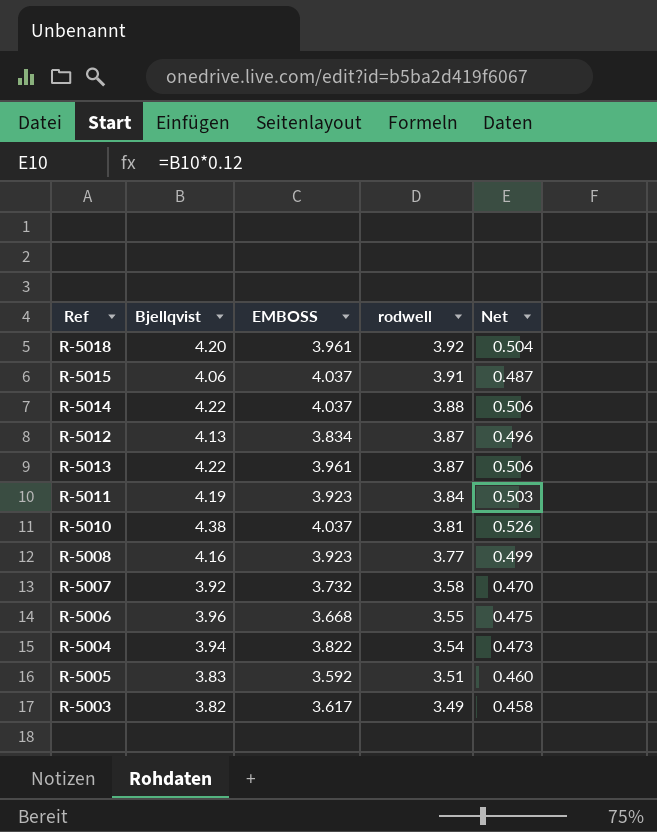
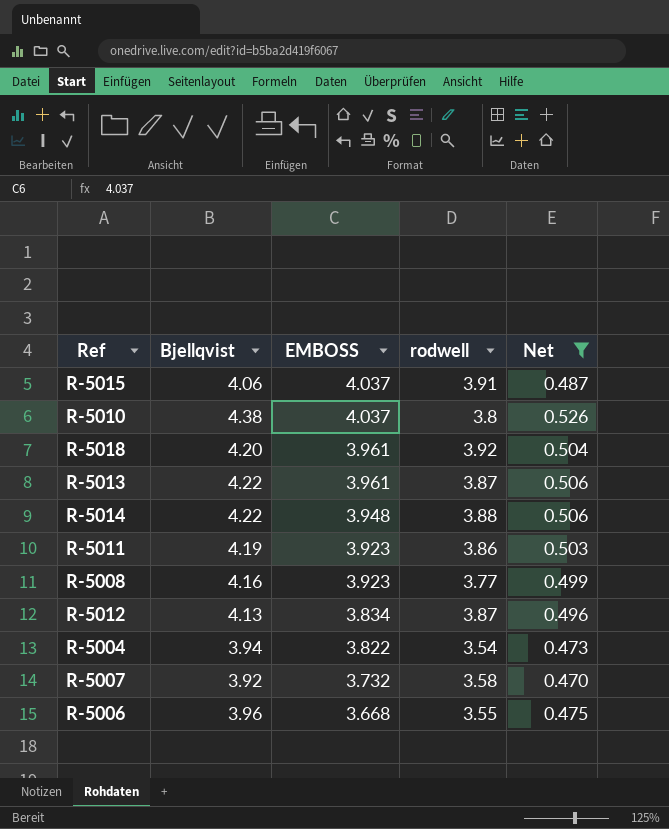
filter: none -> Net >= 0.470
row order: rodwell descending -> EMBOSS descending
R-5010 | rodwell: 3.81 -> 3.8
R-5014 | EMBOSS: 4.037 -> 3.948
R-5011 | rodwell: 3.84 -> 3.86

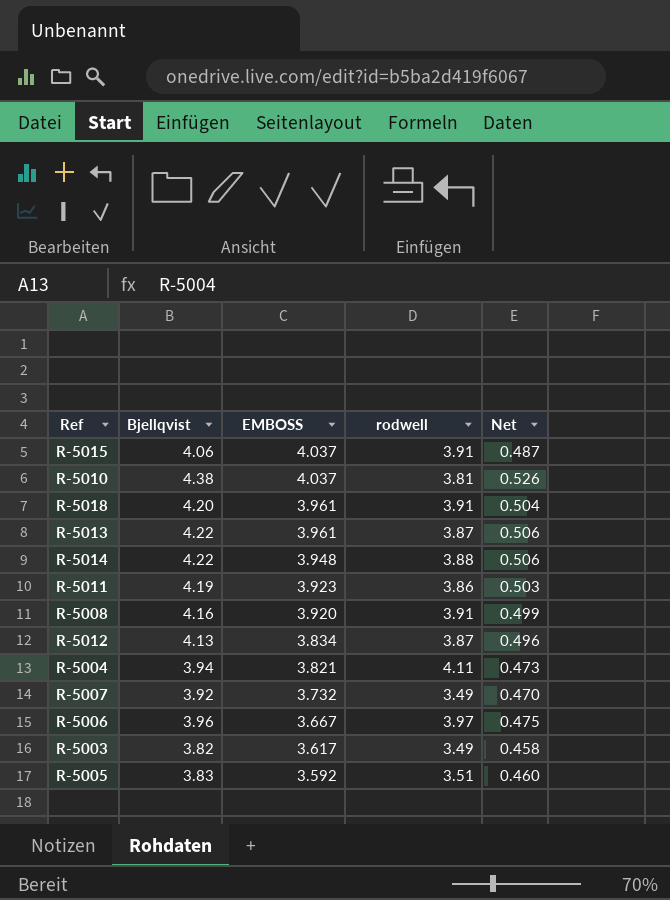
filter: Net >= 0.470 -> none
R-5010 | rodwell: 3.8 -> 3.81
R-5018 | rodwell: 3.92 -> 3.91
R-5008 | EMBOSS: 3.923 -> 3.920
R-5008 | rodwell: 3.77 -> 3.91
R-5004 | EMBOSS: 3.822 -> 3.821
R-5004 | rodwell: 3.54 -> 4.11
R-5007 | rodwell: 3.58 -> 3.49
R-5006 | EMBOSS: 3.668 -> 3.667
R-5006 | rodwell: 3.55 -> 3.97

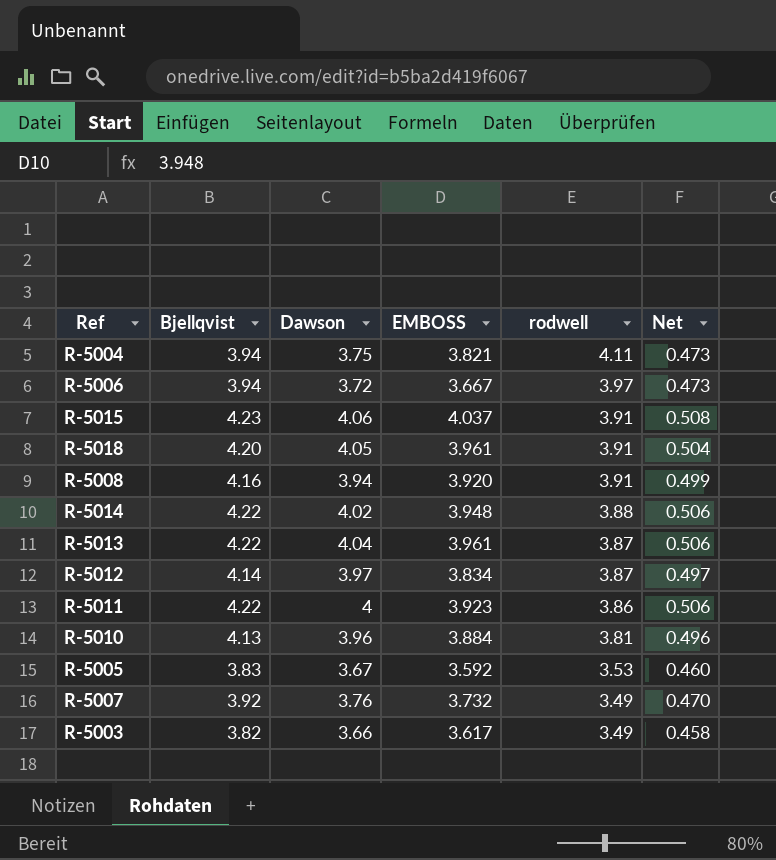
row order: EMBOSS descending -> rodwell descending
column Dawson | position: none -> 3
R-5006 | Bjellqvist: 3.96 -> 3.94
R-5006 | Net: 0.475 -> 0.473
R-5015 | Bjellqvist: 4.06 -> 4.23
R-5015 | Net: 0.487 -> 0.508
R-5012 | Bjellqvist: 4.13 -> 4.14
R-5012 | Net: 0.496 -> 0.497
R-5011 | Bjellqvist: 4.19 -> 4.22
R-5011 | Net: 0.503 -> 0.506
R-5010 | Bjellqvist: 4.38 -> 4.13
R-5010 | EMBOSS: 4.037 -> 3.884
R-5010 | Net: 0.526 -> 0.496
R-5005 | rodwell: 3.51 -> 3.53

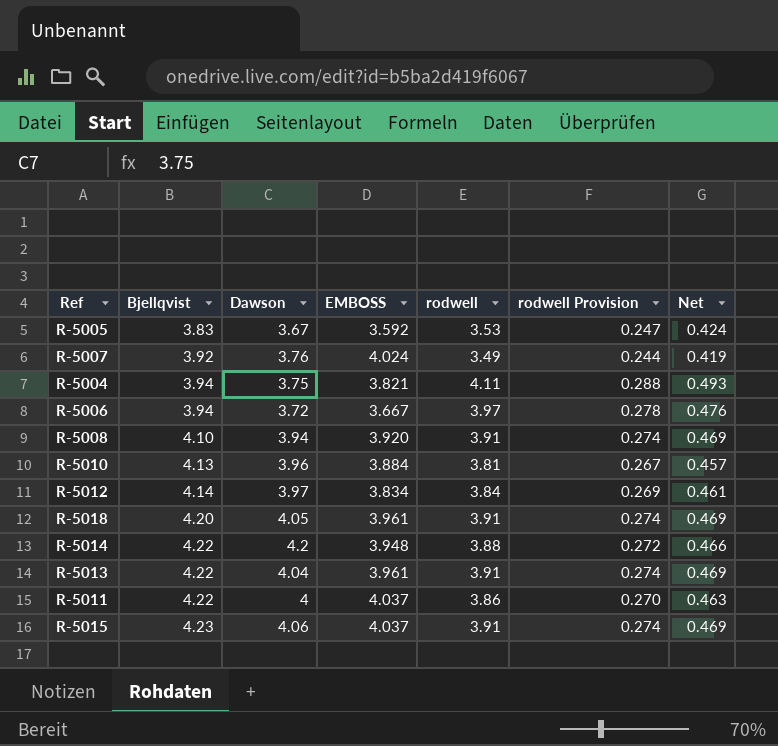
row order: rodwell descending -> Bjellqvist ascending
column rodwell Provision | formula: none -> [rodwell] * 0.07
column Net | formula: [Bjellqvist] * 0.12 -> [rodwell] * 0.12
row R-5003: 3.82 | 3.66 | 3.617 | 3.49 | 0.458 -> none
R-5007 | EMBOSS: 3.732 -> 4.024
R-5008 | Bjellqvist: 4.16 -> 4.10
R-5012 | rodwell: 3.87 -> 3.84
R-5014 | Dawson: 4.02 -> 4.2
R-5013 | rodwell: 3.87 -> 3.91
R-5011 | EMBOSS: 3.923 -> 4.037

